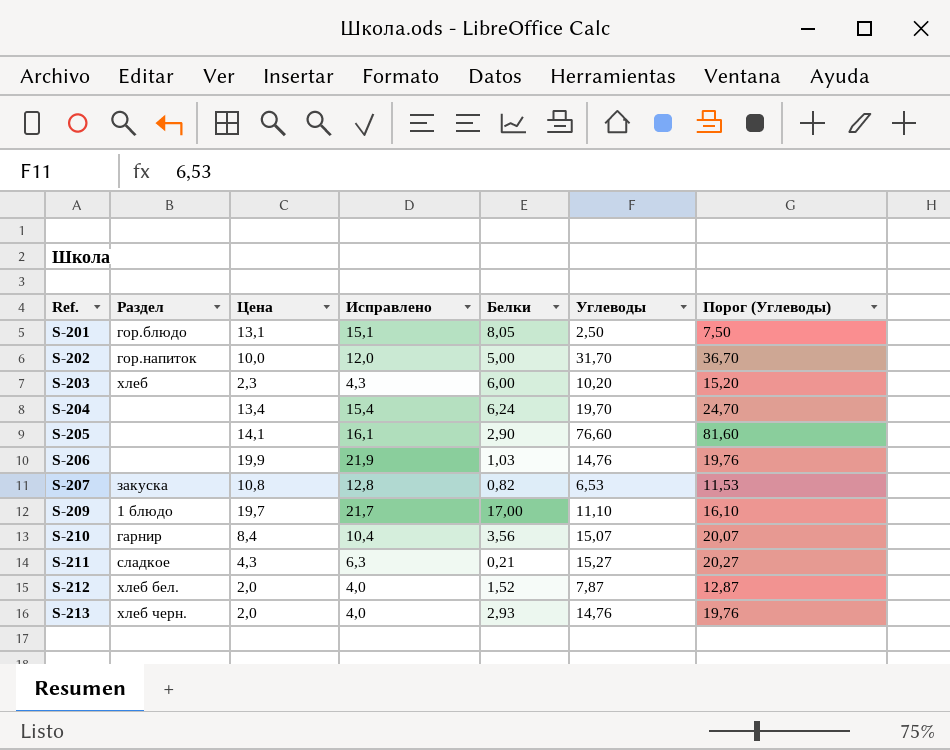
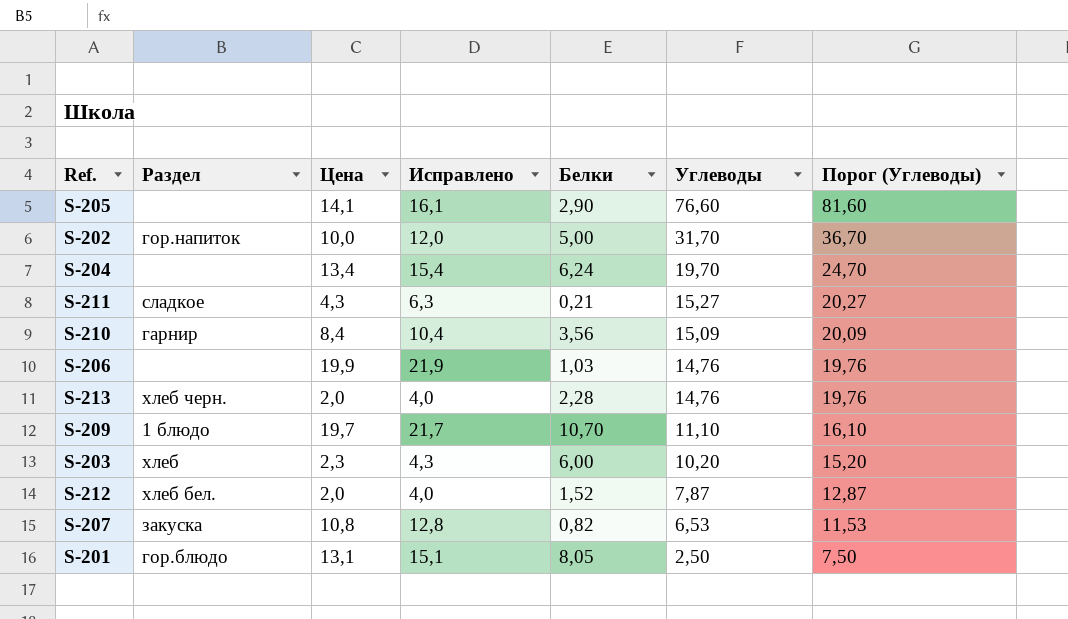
row order: Ref. ascending -> Углеводы descending
S-210 | Углеводы: 15,07 -> 15,09
S-210 | Порог (Углеводы): 20,07 -> 20,09
S-213 | Белки: 2,93 -> 2,28
S-209 | Белки: 17,00 -> 10,70

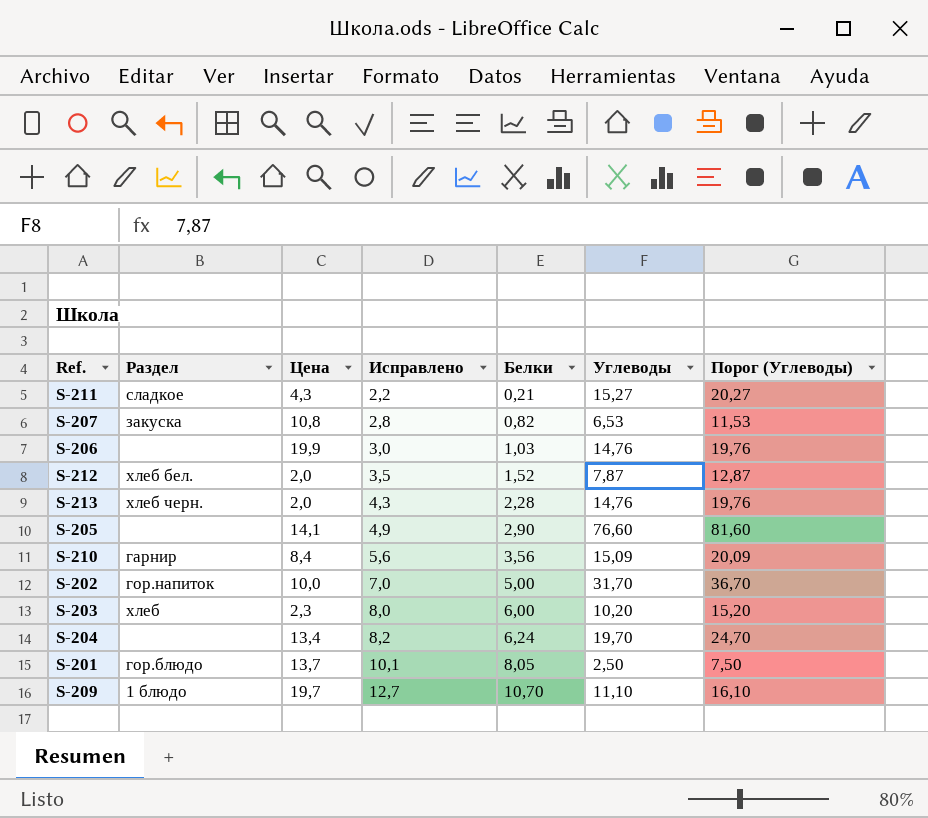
row order: Углеводы descending -> Исправлено ascending
column Исправлено | formula: [Цена] + 2 -> [Белки] + 2
S-201 | Цена: 13,1 -> 13,7

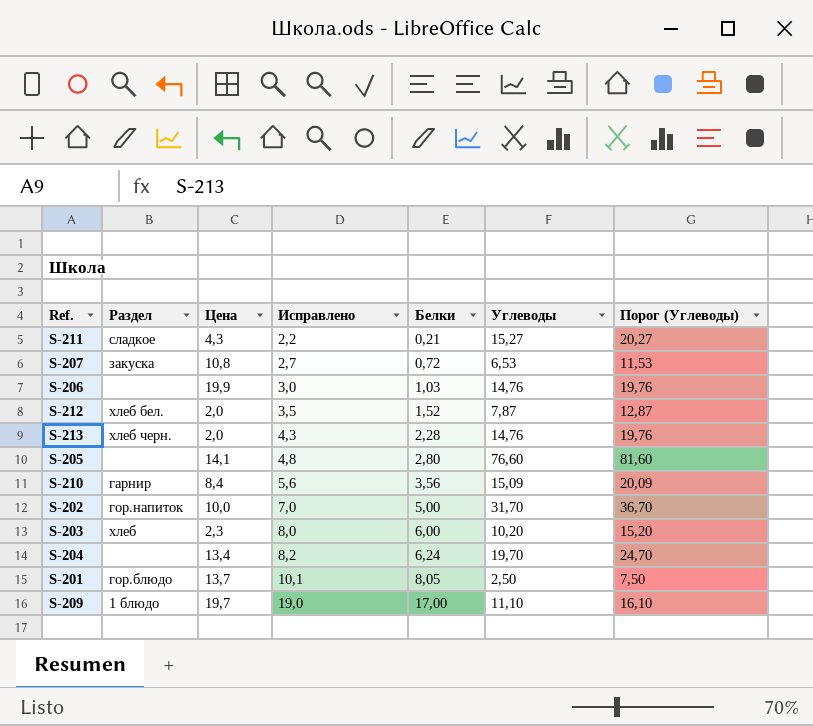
S-207 | Исправлено: 2,8 -> 2,7
S-207 | Белки: 0,82 -> 0,72
S-205 | Исправлено: 4,9 -> 4,8
S-205 | Белки: 2,90 -> 2,80
S-209 | Исправлено: 12,7 -> 19,0
S-209 | Белки: 10,70 -> 17,00

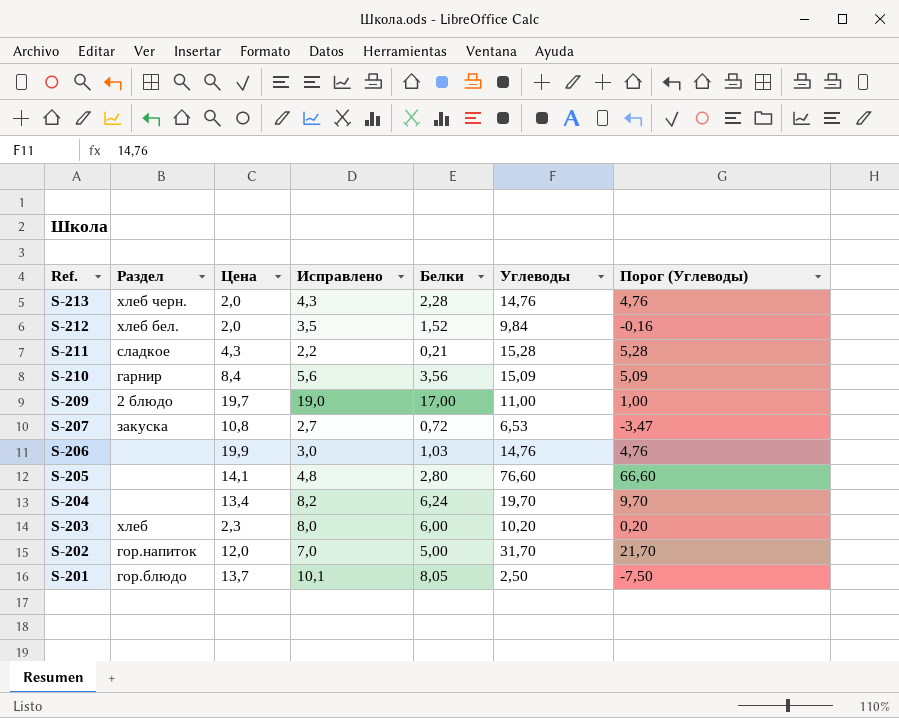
row order: Исправлено ascending -> Ref. descending
column Порог (Углеводы) | formula: [Углеводы] + 5 -> [Углеводы] - 10
S-212 | Углеводы: 7,87 -> 9,84
S-211 | Углеводы: 15,27 -> 15,28
S-209 | Раздел: 1 блюдо -> 2 блюдо
S-209 | Углеводы: 11,10 -> 11,00
S-202 | Цена: 10,0 -> 12,0

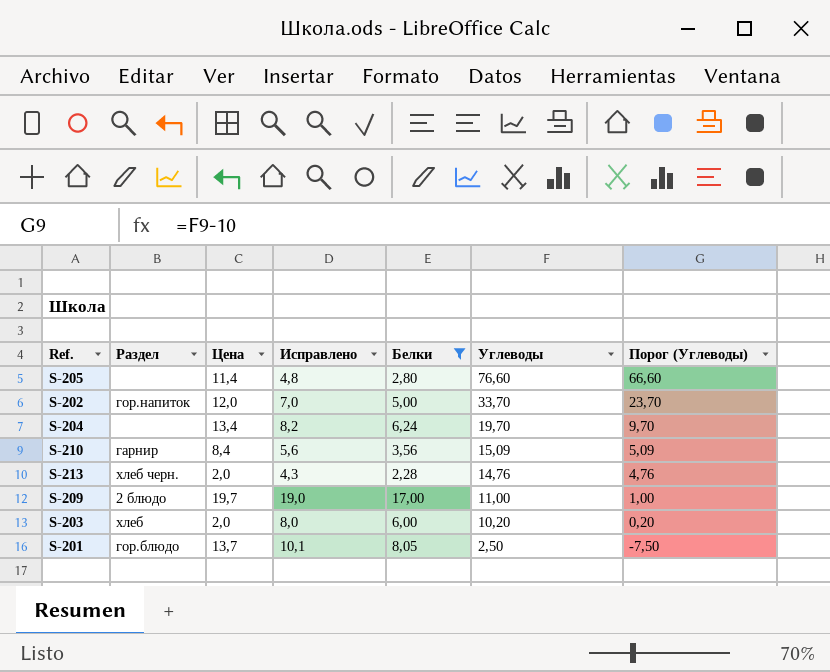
filter: none -> Белки >= 2,28
row order: Ref. descending -> Углеводы descending
S-205 | Цена: 14,1 -> 11,4
S-202 | Углеводы: 31,70 -> 33,70
S-202 | Порог (Углеводы): 21,70 -> 23,70
S-203 | Цена: 2,3 -> 2,0

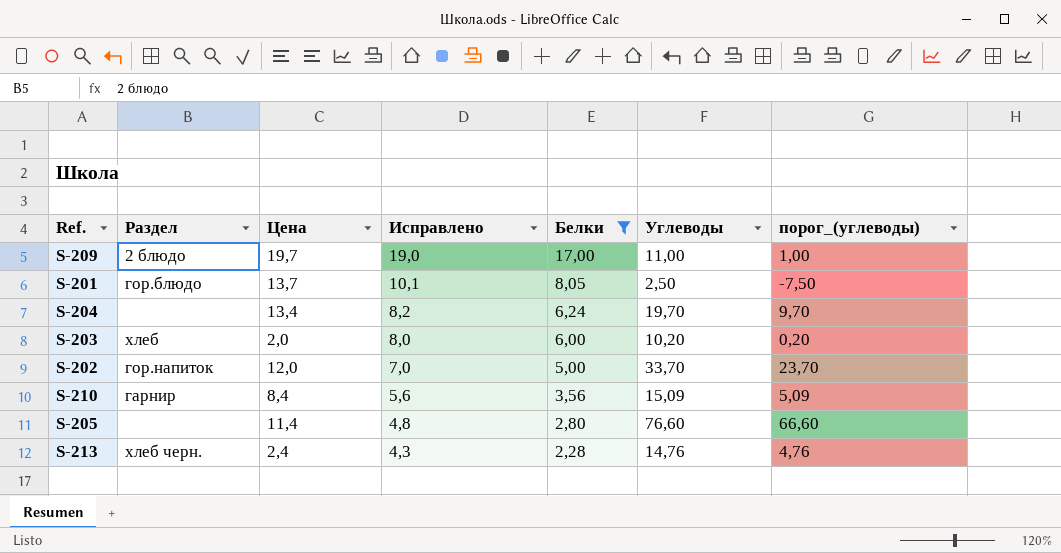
row order: Углеводы descending -> Исправлено descending
column name: Порог (Углеводы) -> порог_(углеводы)
S-213 | Цена: 2,0 -> 2,4

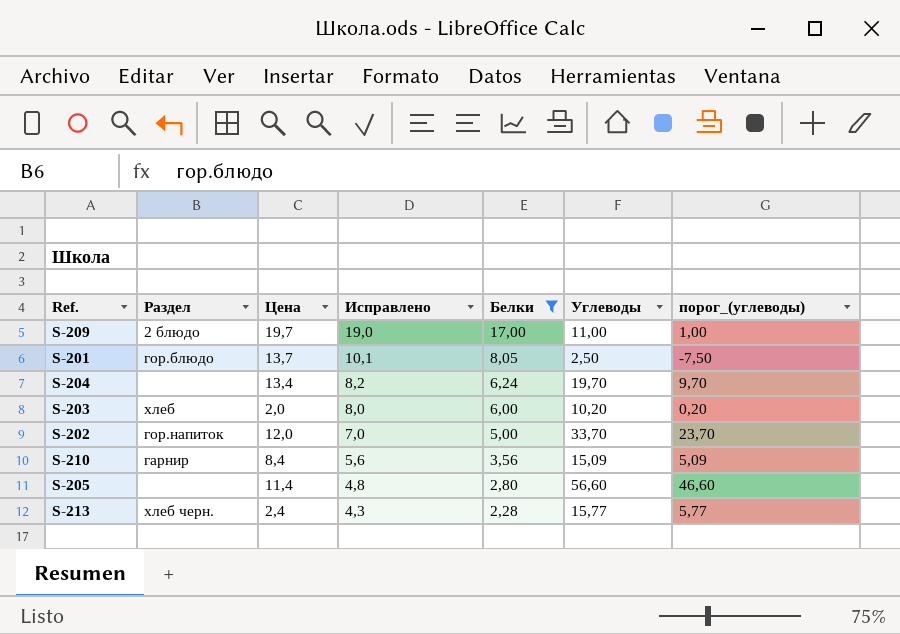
S-205 | Углеводы: 76,60 -> 56,60
S-205 | порог_(углеводы): 66,60 -> 46,60
S-213 | Углеводы: 14,76 -> 15,77
S-213 | порог_(углеводы): 4,76 -> 5,77

